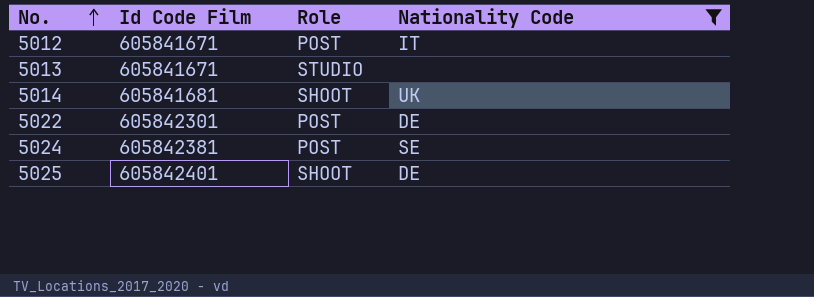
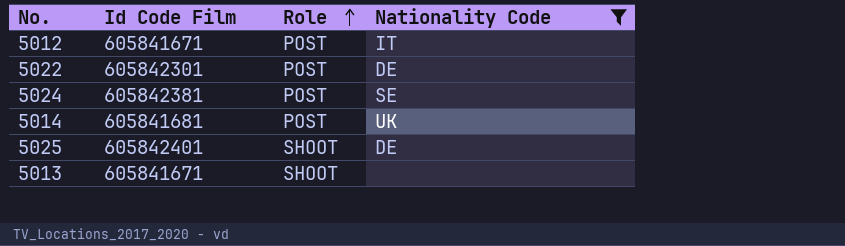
row order: No. ascending -> Role ascending
5014 | Role: SHOOT -> POST
5013 | Role: STUDIO -> SHOOT

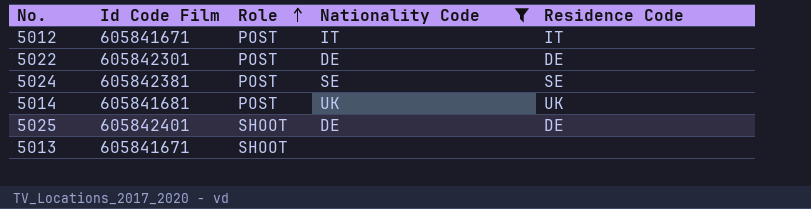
column Residence Code | position: none -> 5

